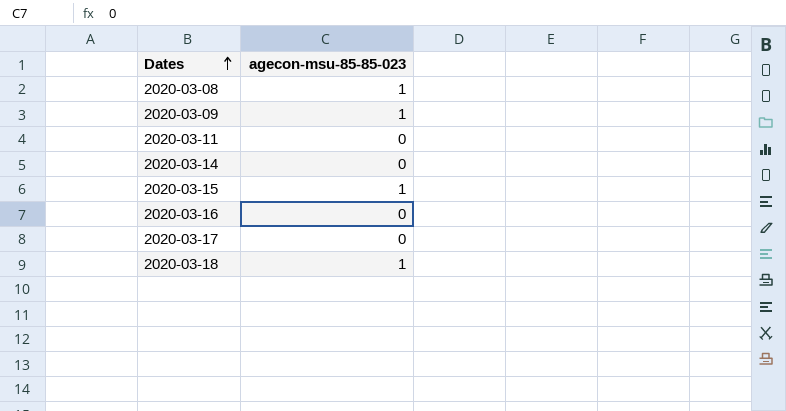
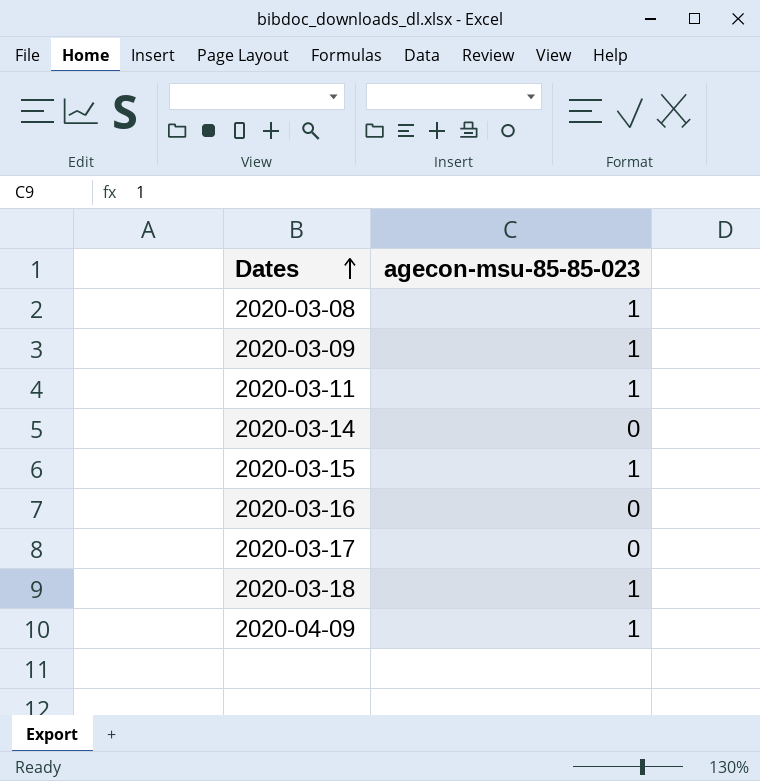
2020-03-11 | agecon-msu-85-85-023: 0 -> 1
row 2020-04-09: none -> 1

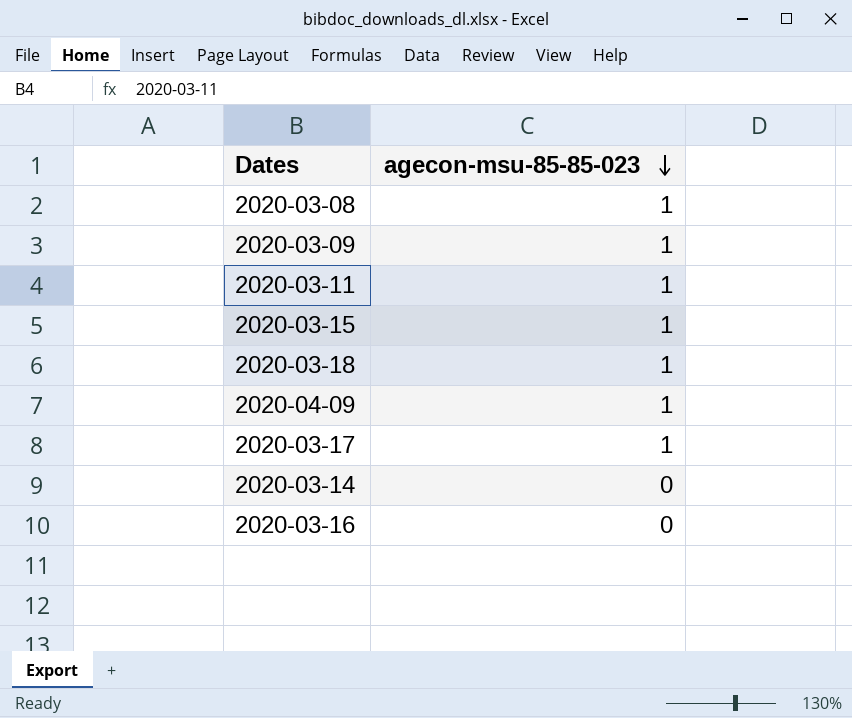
row order: Dates ascending -> agecon-msu-85-85-023 descending
2020-03-17 | agecon-msu-85-85-023: 0 -> 1

